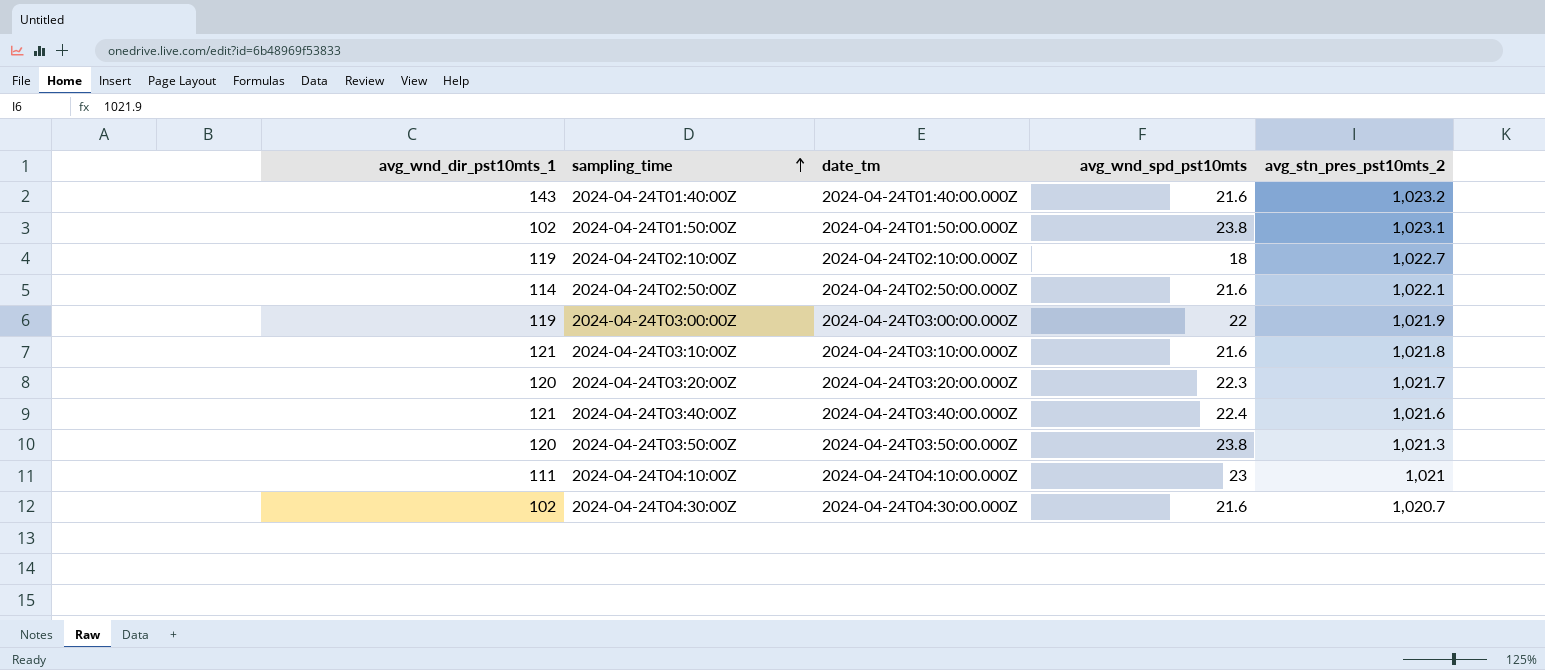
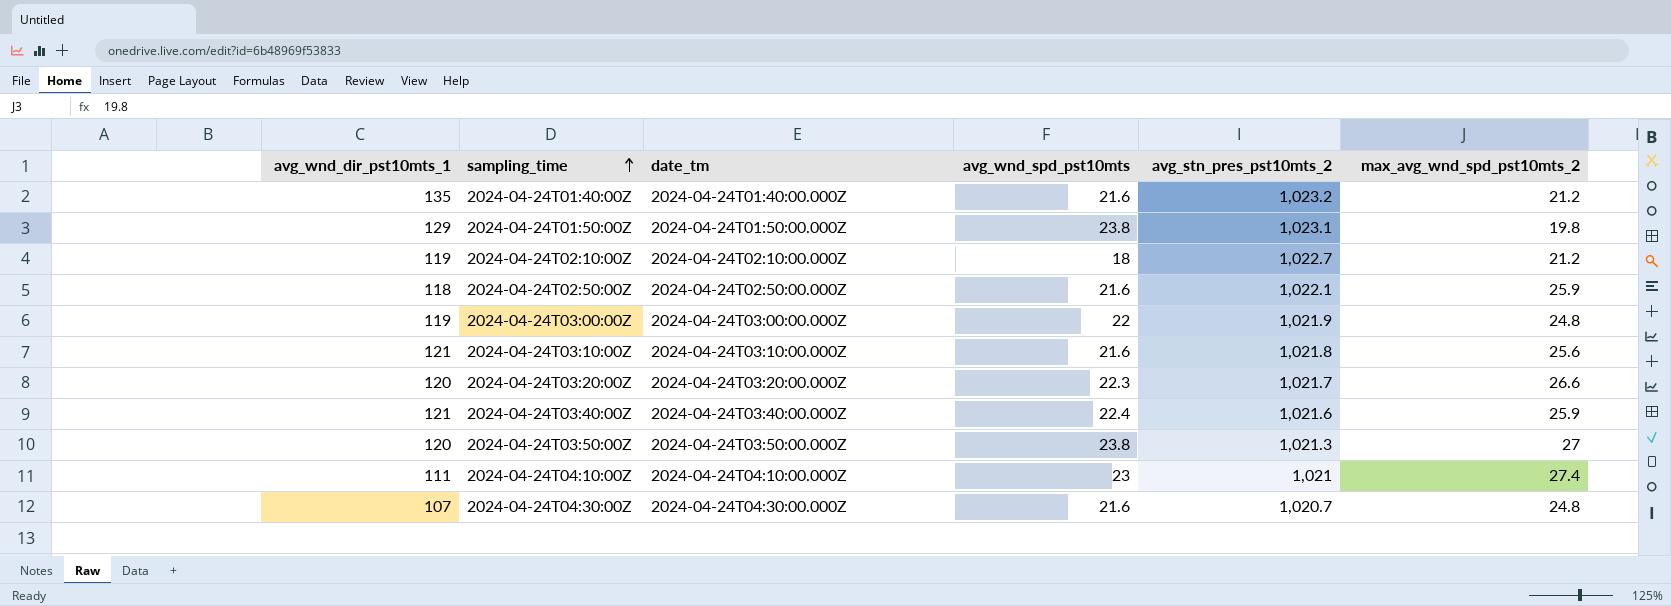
column max_avg_wnd_spd_pst10mts_2 | position: none -> 6
2024-04-24T01:40:00Z | avg_wnd_dir_pst10mts_1: 143 -> 135
2024-04-24T01:50:00Z | avg_wnd_dir_pst10mts_1: 102 -> 129
2024-04-24T02:50:00Z | avg_wnd_dir_pst10mts_1: 114 -> 118
2024-04-24T04:30:00Z | avg_wnd_dir_pst10mts_1: 102 -> 107

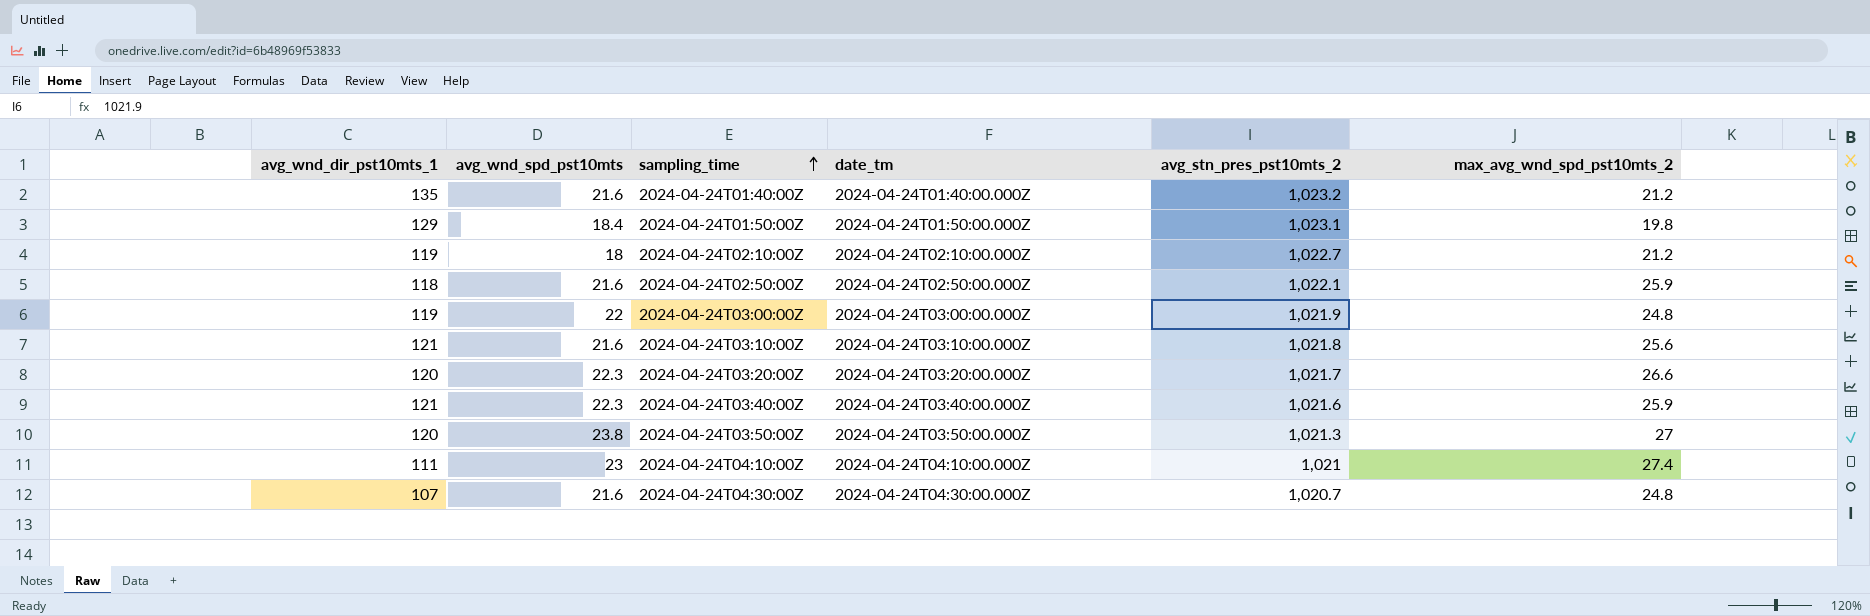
column avg_wnd_spd_pst10mts | position: 4 -> 2
2024-04-24T01:50:00Z | avg_wnd_spd_pst10mts: 23.8 -> 18.4
2024-04-24T03:40:00Z | avg_wnd_spd_pst10mts: 22.4 -> 22.3

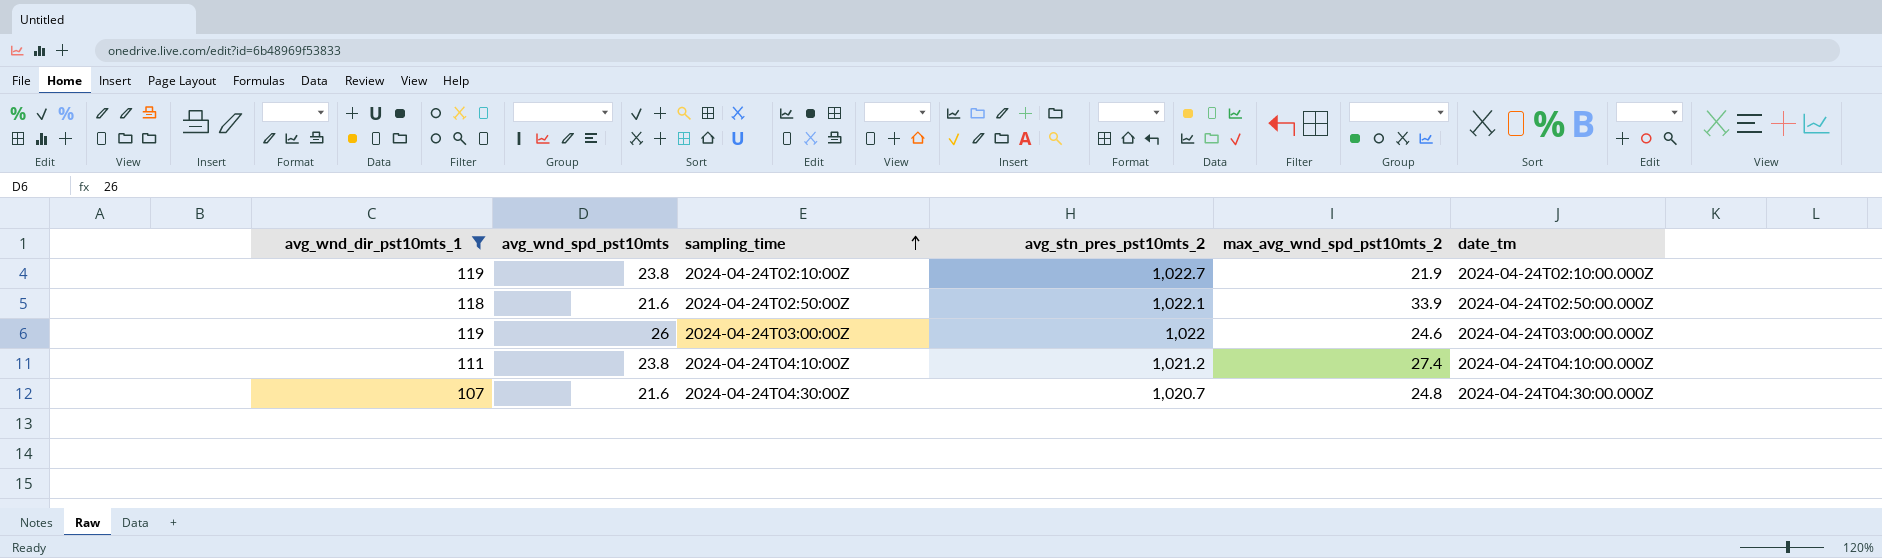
filter: none -> avg_wnd_dir_pst10mts_1 <= 119
column date_tm | position: 4 -> 6
2024-04-24T02:10:00Z | avg_wnd_spd_pst10mts: 18 -> 23.8
2024-04-24T02:10:00Z | max_avg_wnd_spd_pst10mts_2: 21.2 -> 21.9
2024-04-24T02:50:00Z | max_avg_wnd_spd_pst10mts_2: 25.9 -> 33.9
2024-04-24T03:00:00Z | avg_wnd_spd_pst10mts: 22 -> 26
2024-04-24T03:00:00Z | avg_stn_pres_pst10mts_2: 1,021.9 -> 1,022
2024-04-24T03:00:00Z | max_avg_wnd_spd_pst10mts_2: 24.8 -> 24.6
2024-04-24T04:10:00Z | avg_wnd_spd_pst10mts: 23 -> 23.8
2024-04-24T04:10:00Z | avg_stn_pres_pst10mts_2: 1,021 -> 1,021.2

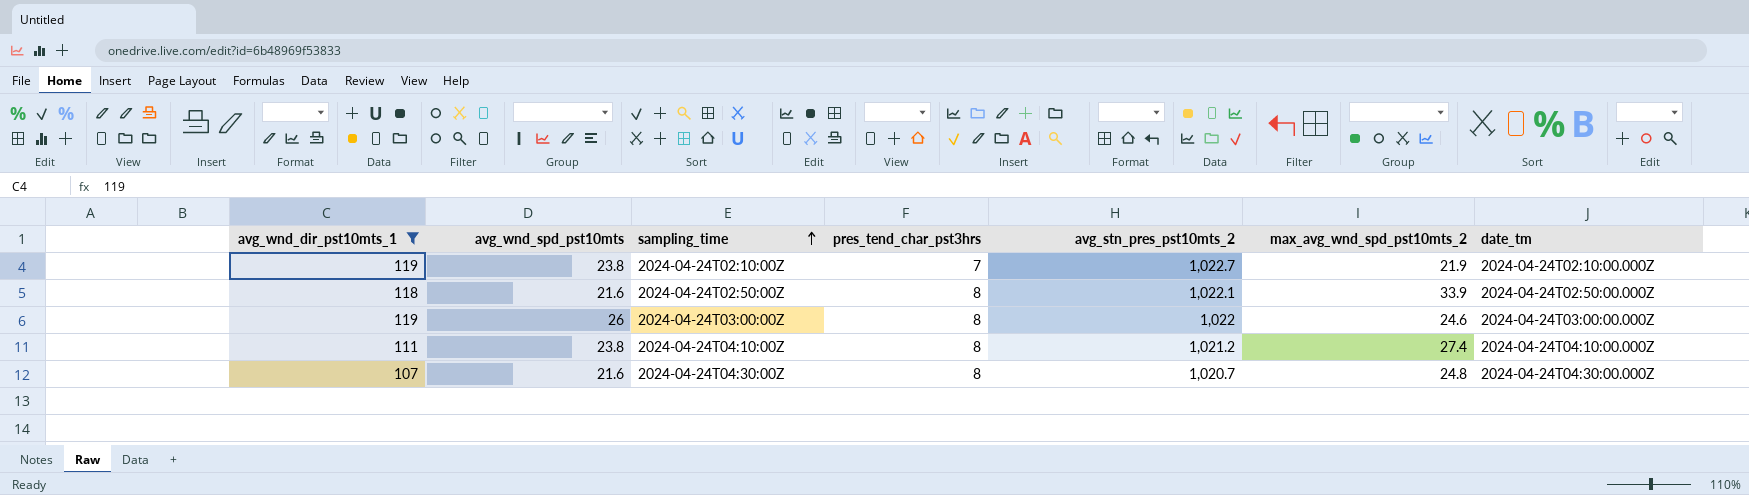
column pres_tend_char_pst3hrs | position: none -> 4

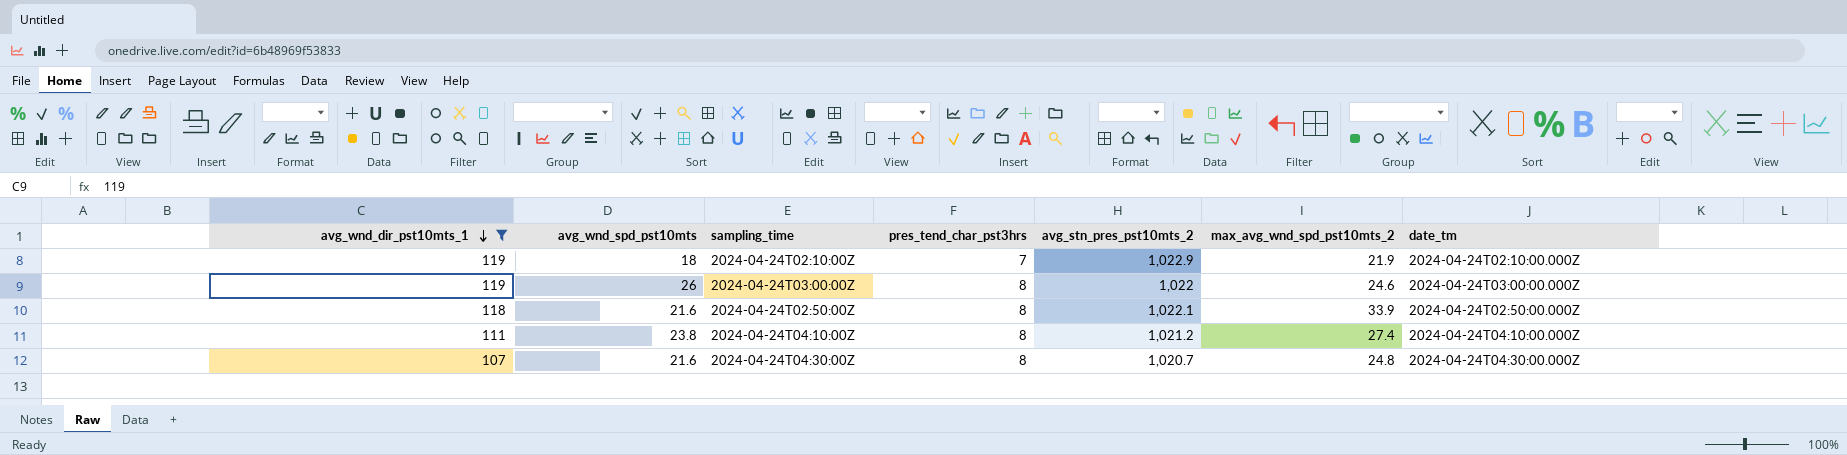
row order: sampling_time ascending -> avg_wnd_dir_pst10mts_1 descending
2024-04-24T02:10:00Z | avg_wnd_spd_pst10mts: 23.8 -> 18
2024-04-24T02:10:00Z | avg_stn_pres_pst10mts_2: 1,022.7 -> 1,022.9

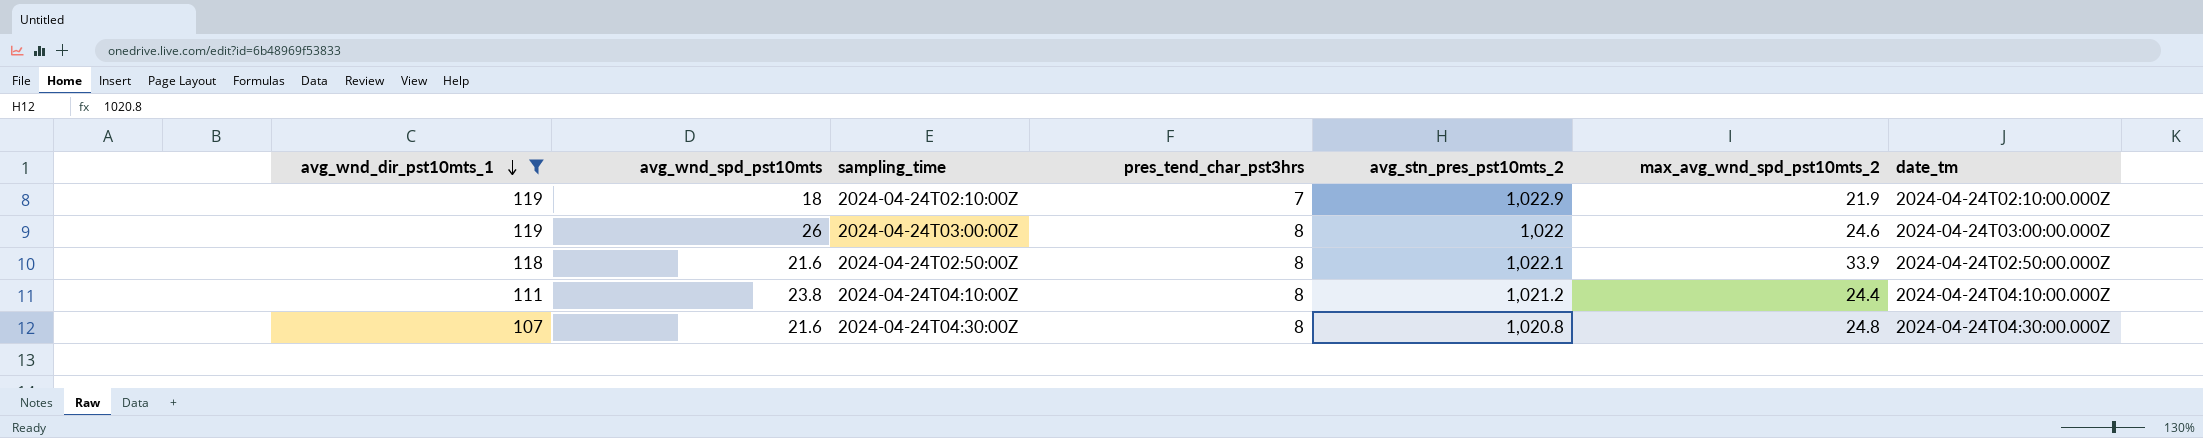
2024-04-24T04:10:00Z | max_avg_wnd_spd_pst10mts_2: 27.4 -> 24.4
2024-04-24T04:30:00Z | avg_stn_pres_pst10mts_2: 1,020.7 -> 1,020.8

